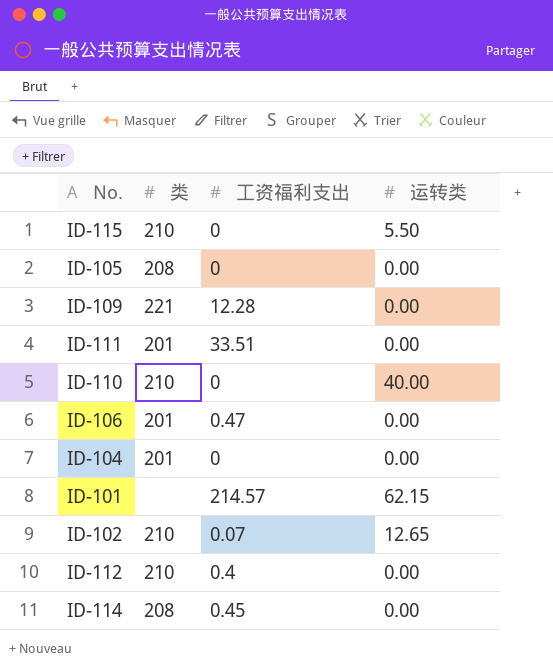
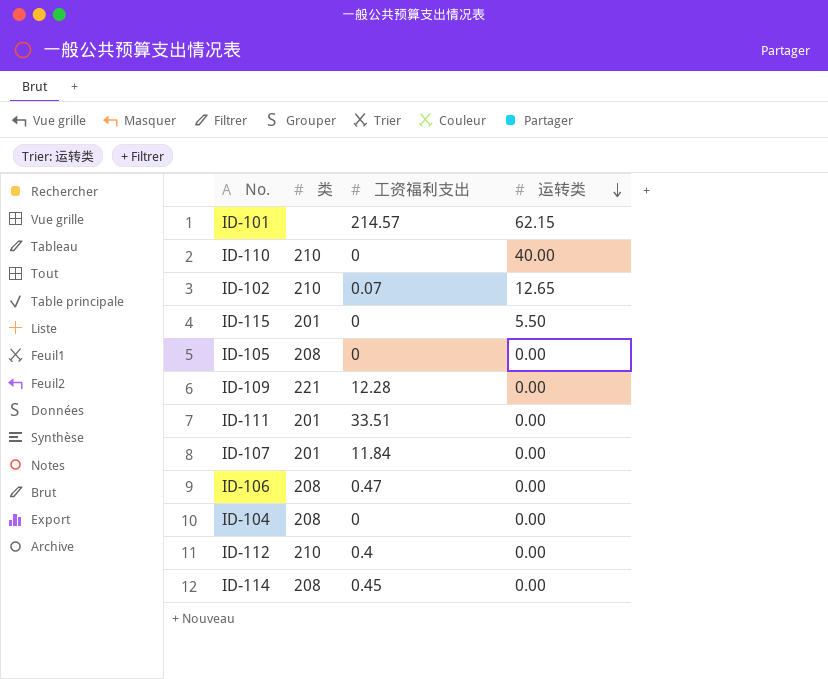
row order: none -> 运转类 descending
ID-115 | 类: 210 -> 201
row ID-107: none -> 201 | 11.84 | 0.00
ID-106 | 类: 201 -> 208
ID-104 | 类: 201 -> 208

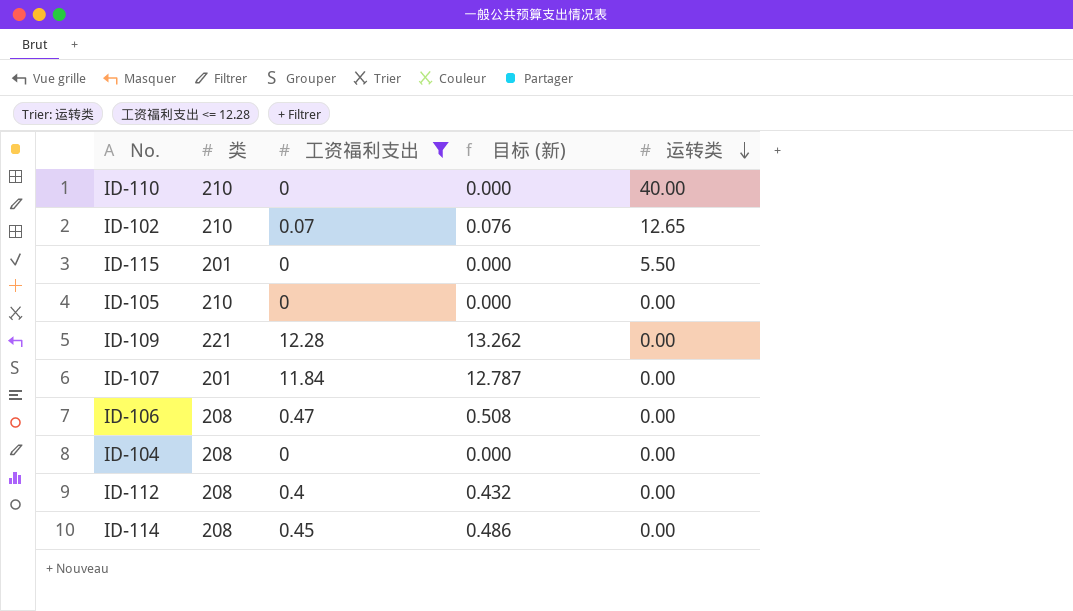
filter: none -> 工资福利支出 <= 12.28
column 目标 (新) | formula: none -> [工资福利支出] * 1.08
ID-105 | 类: 208 -> 210
ID-112 | 类: 210 -> 208

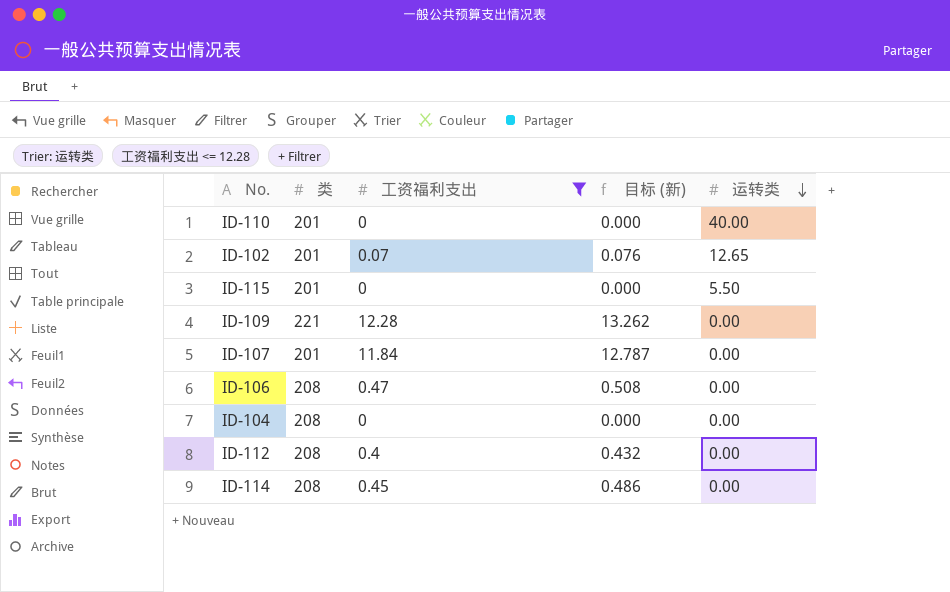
row ID-105: 210 | 0 | 0.000 | 0.00 -> none
ID-110 | 类: 210 -> 201
ID-102 | 类: 210 -> 201

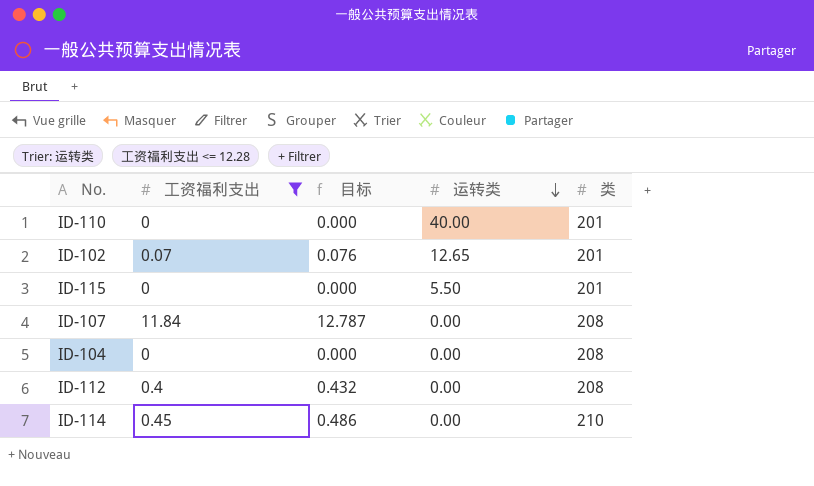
column name: 目标 (新) -> 目标
column 类 | position: 2 -> 5
row ID-109: 221 | 12.28 | 13.262 | 0.00 -> none
row ID-106: 208 | 0.47 | 0.508 | 0.00 -> none
ID-107 | 类: 201 -> 208
ID-114 | 类: 208 -> 210

